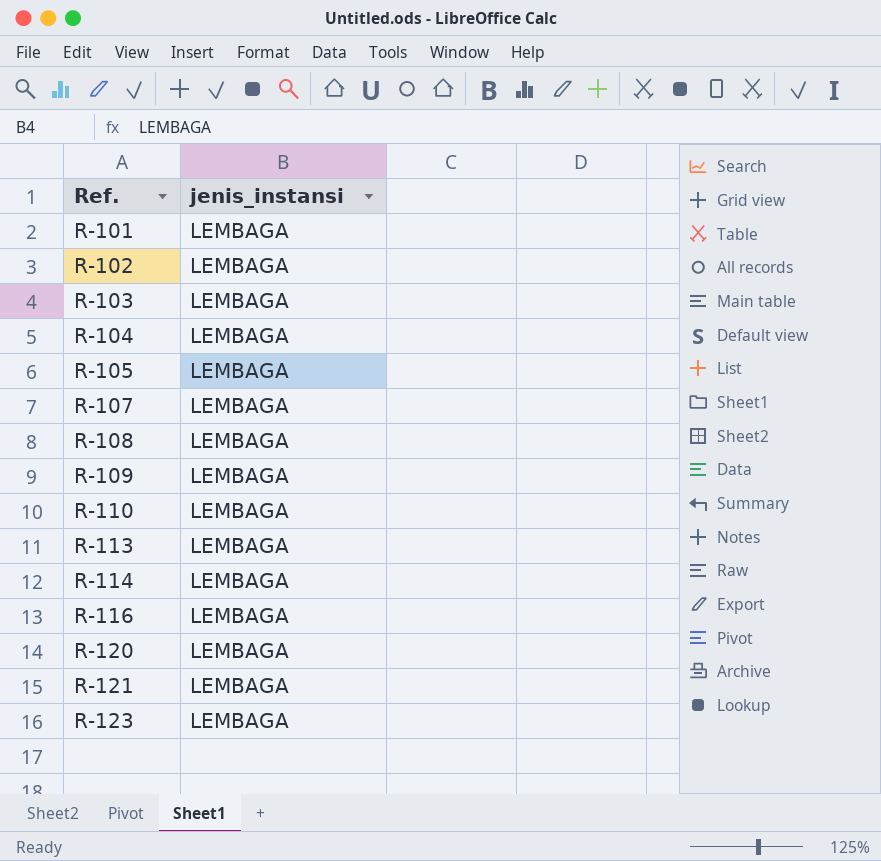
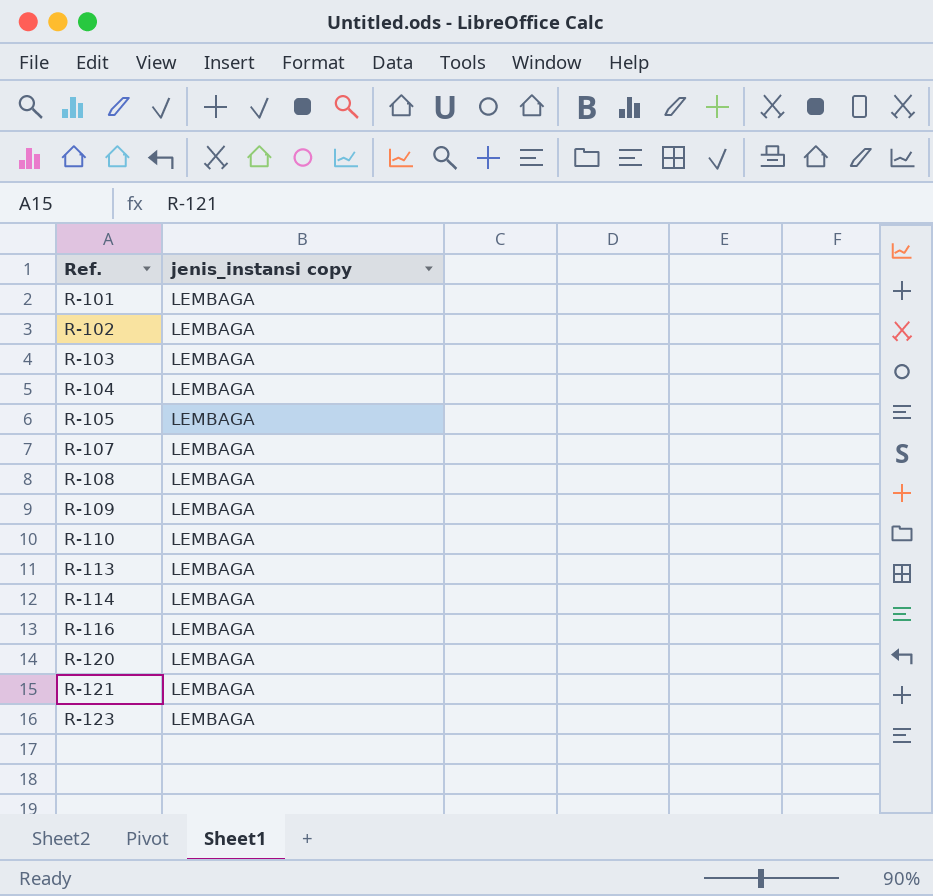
column name: jenis_instansi -> jenis_instansi copy

